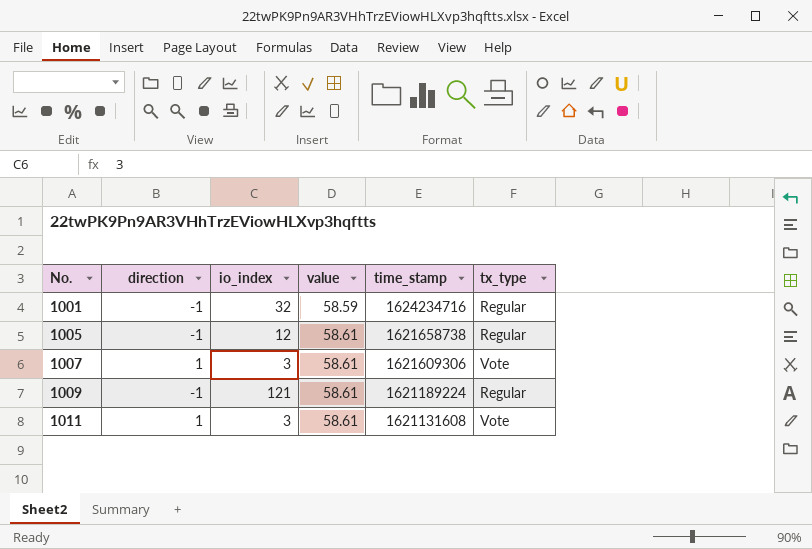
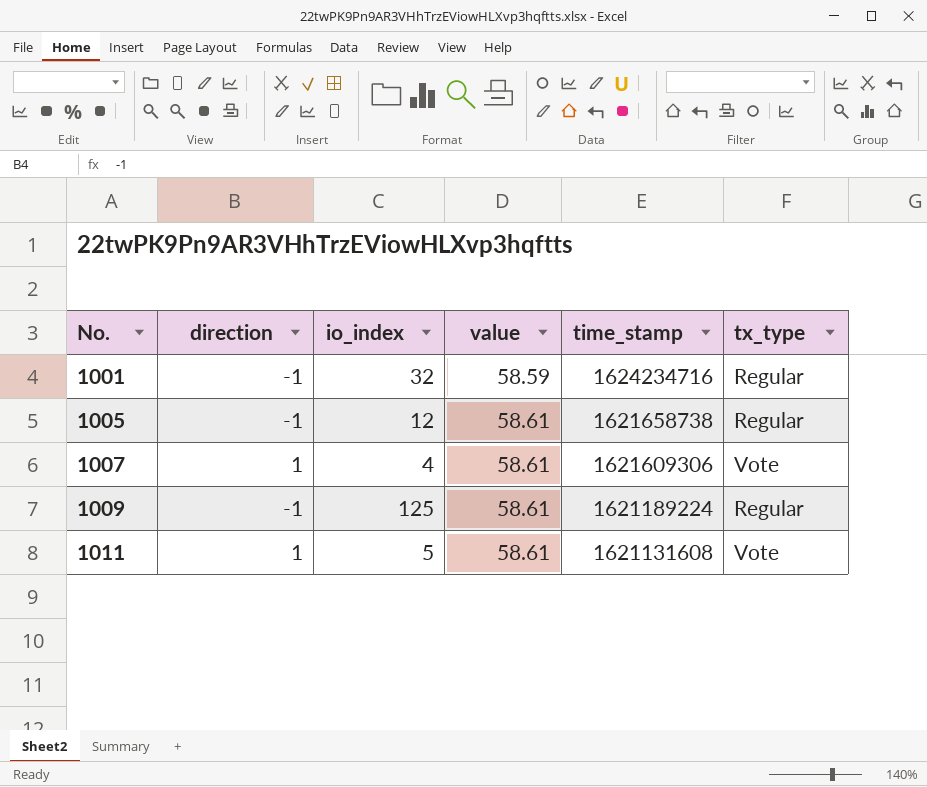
1007 | io_index: 3 -> 4
1009 | io_index: 121 -> 125
1011 | io_index: 3 -> 5

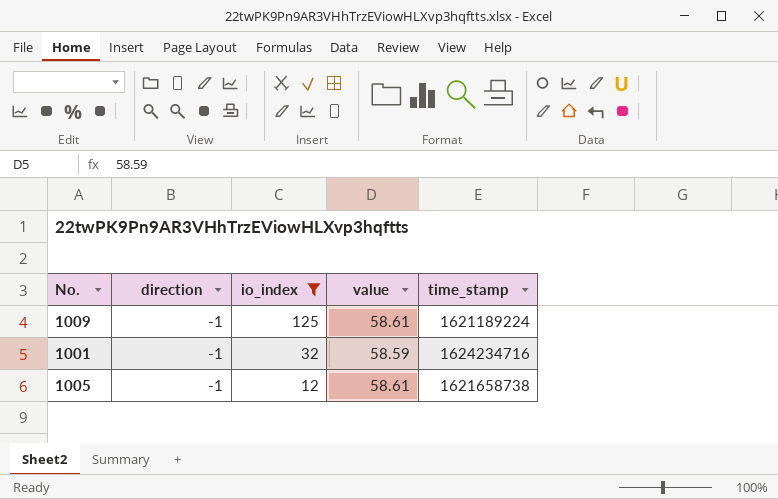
filter: none -> io_index >= 12
row order: No. ascending -> io_index descending
column tx_type | position: 6 -> none

